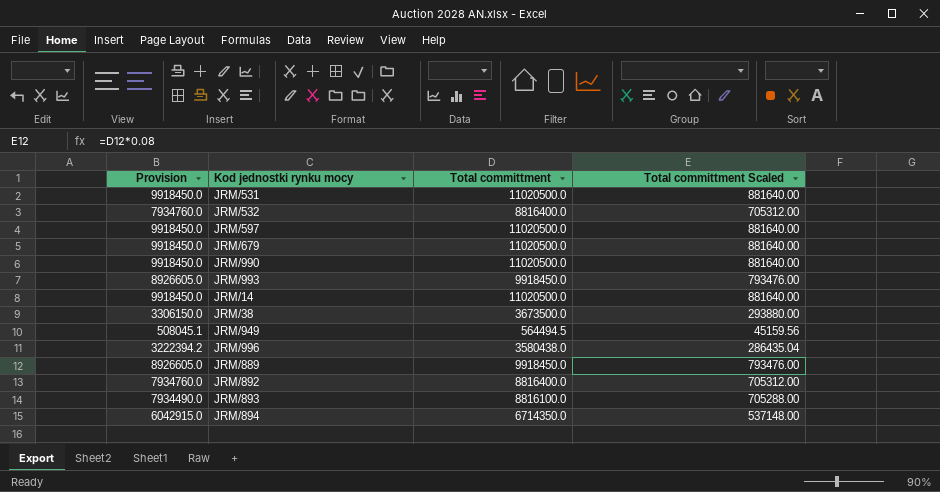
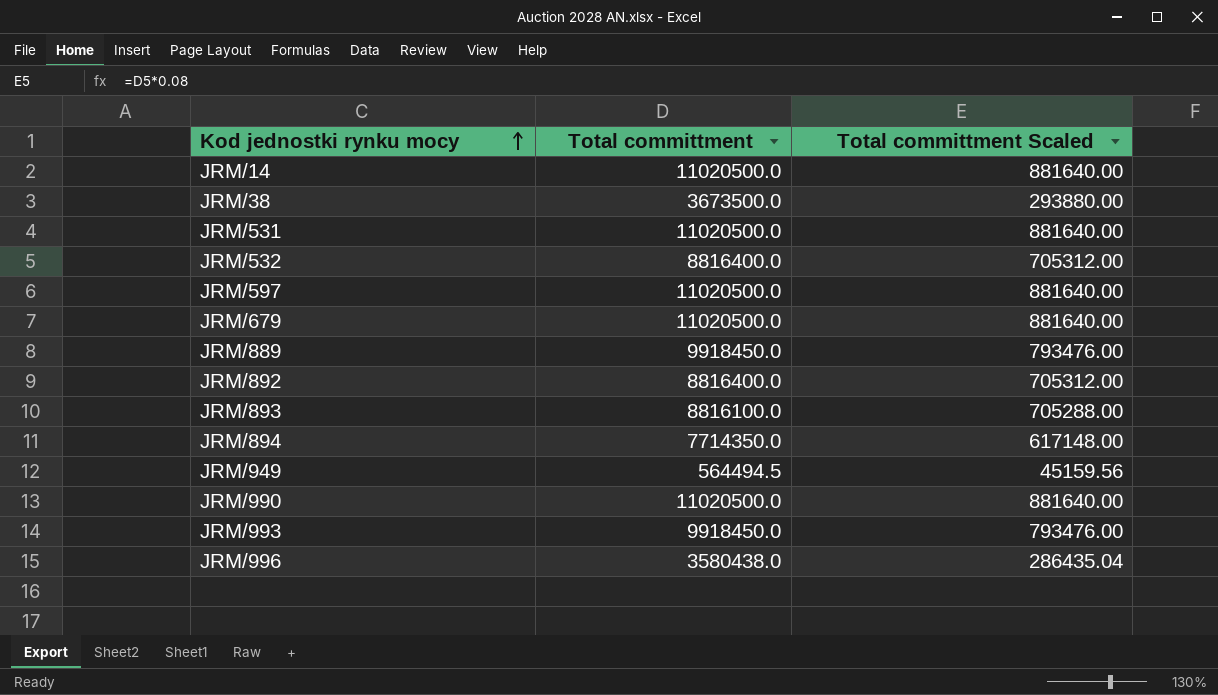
row order: none -> Kod jednostki rynku mocy ascending
column Provision | formula: [Total committment] * 0.9 -> none
JRM/894 | Total committment: 6714350.0 -> 7714350.0
JRM/894 | Total committment Scaled: 537148.00 -> 617148.00

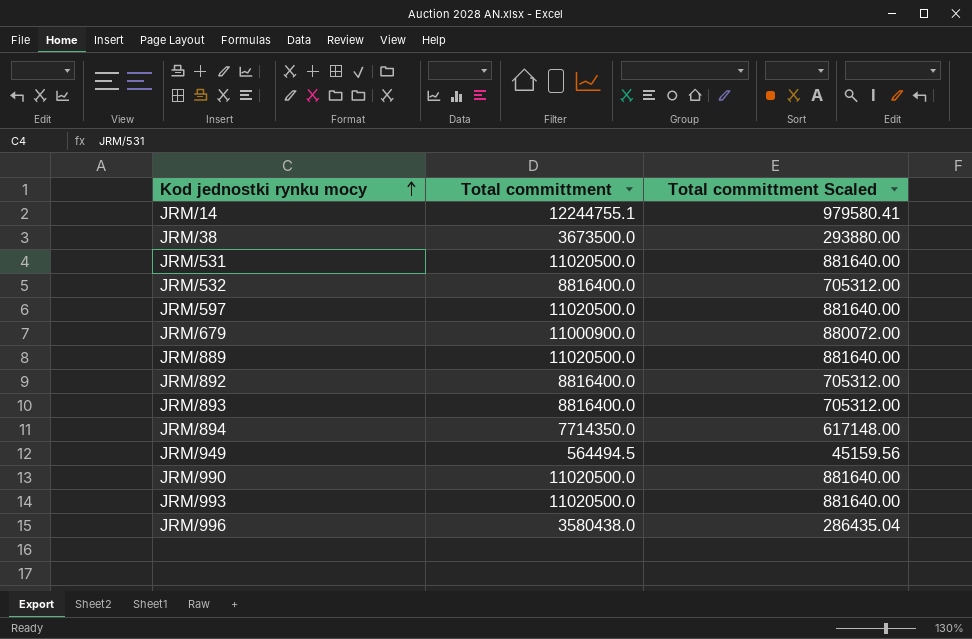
JRM/14 | Total committment: 11020500.0 -> 12244755.1
JRM/14 | Total committment Scaled: 881640.00 -> 979580.41
JRM/679 | Total committment: 11020500.0 -> 11000900.0
JRM/679 | Total committment Scaled: 881640.00 -> 880072.00
JRM/889 | Total committment: 9918450.0 -> 11020500.0
JRM/889 | Total committment Scaled: 793476.00 -> 881640.00
JRM/893 | Total committment: 8816100.0 -> 8816400.0
JRM/893 | Total committment Scaled: 705288.00 -> 705312.00
JRM/993 | Total committment: 9918450.0 -> 11020500.0
JRM/993 | Total committment Scaled: 793476.00 -> 881640.00

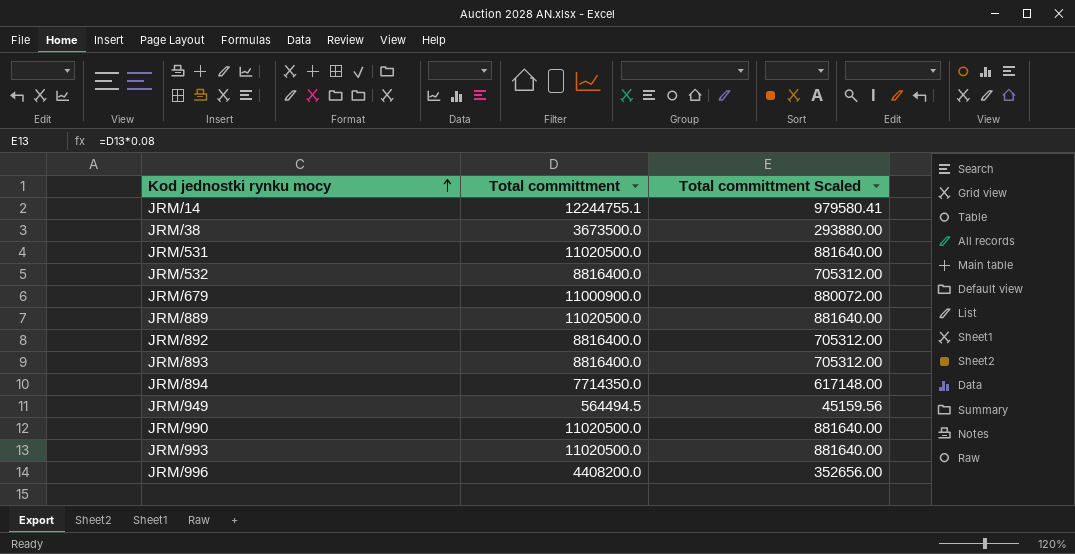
row JRM/597: 11020500.0 | 881640.00 -> none
JRM/996 | Total committment: 3580438.0 -> 4408200.0
JRM/996 | Total committment Scaled: 286435.04 -> 352656.00

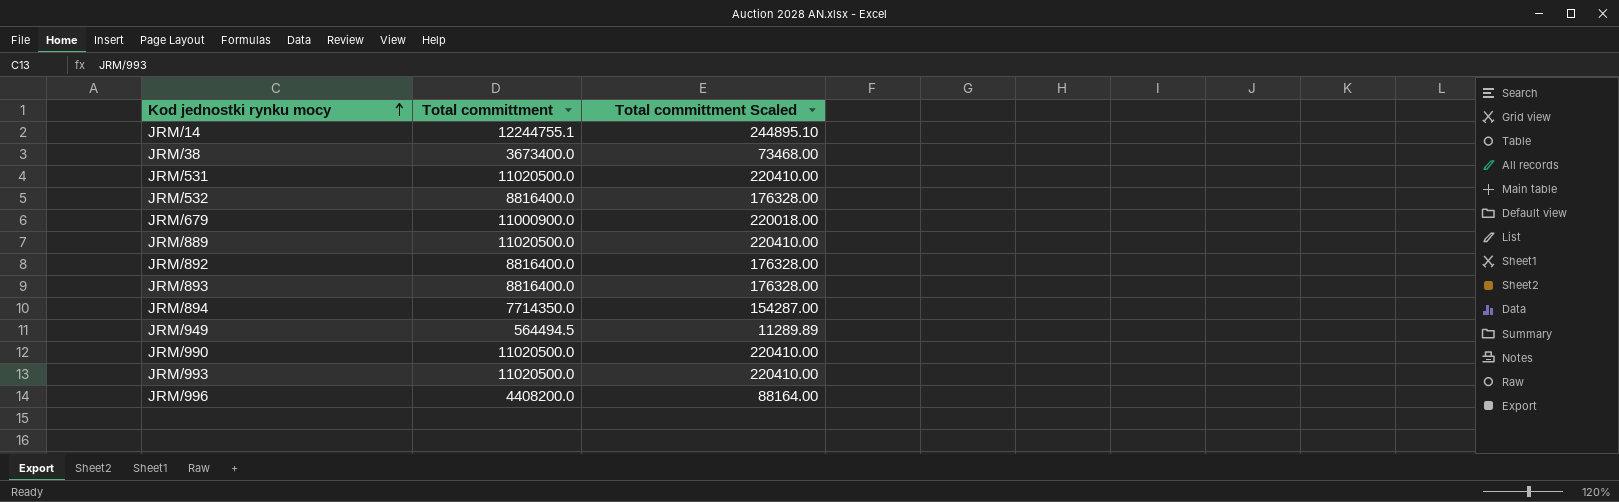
column Total committment Scaled | formula: [Total committment] * 0.08 -> [Total committment] * 0.02
JRM/38 | Total committment: 3673500.0 -> 3673400.0

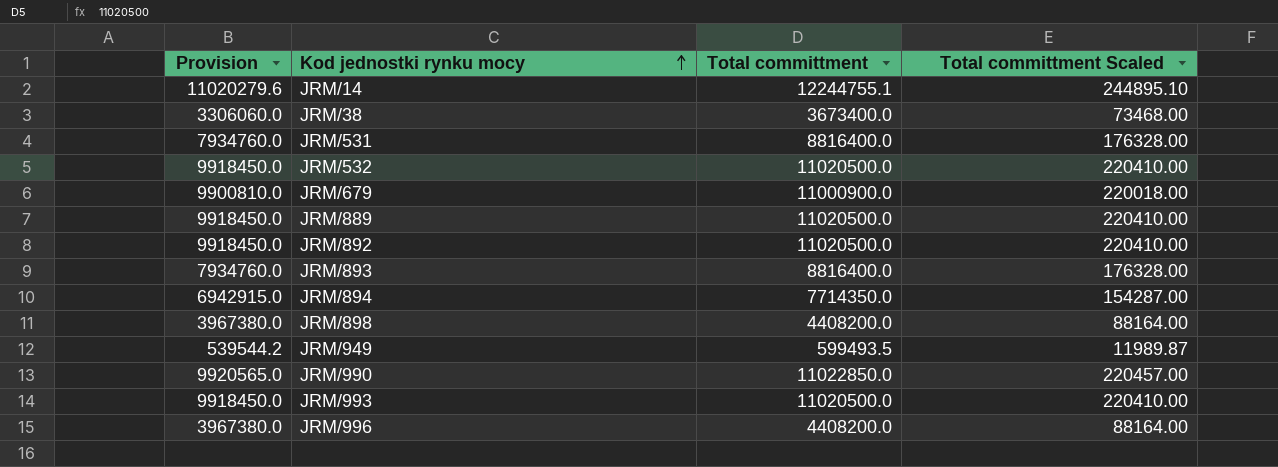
column Provision | formula: none -> [Total committment] * 0.9
JRM/531 | Total committment: 11020500.0 -> 8816400.0
JRM/531 | Total committment Scaled: 220410.00 -> 176328.00
JRM/532 | Total committment: 8816400.0 -> 11020500.0
JRM/532 | Total committment Scaled: 176328.00 -> 220410.00
JRM/892 | Total committment: 8816400.0 -> 11020500.0
JRM/892 | Total committment Scaled: 176328.00 -> 220410.00
row JRM/898: none -> 3967380.0 | 4408200.0 | 88164.00
JRM/949 | Total committment: 564494.5 -> 599493.5
JRM/949 | Total committment Scaled: 11289.89 -> 11989.87
JRM/990 | Total committment: 11020500.0 -> 11022850.0
JRM/990 | Total committment Scaled: 220410.00 -> 220457.00

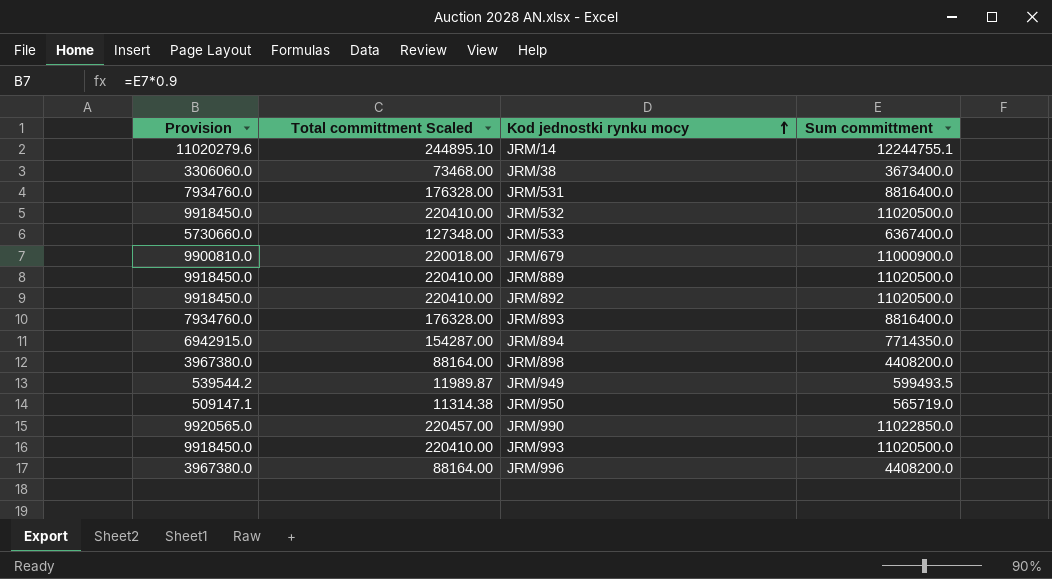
column Total committment Scaled | position: 4 -> 2
column name: Total committment -> Sum committment
row JRM/533: none -> 5730660.0 | 127348.00 | 6367400.0
row JRM/950: none -> 509147.1 | 11314.38 | 565719.0

